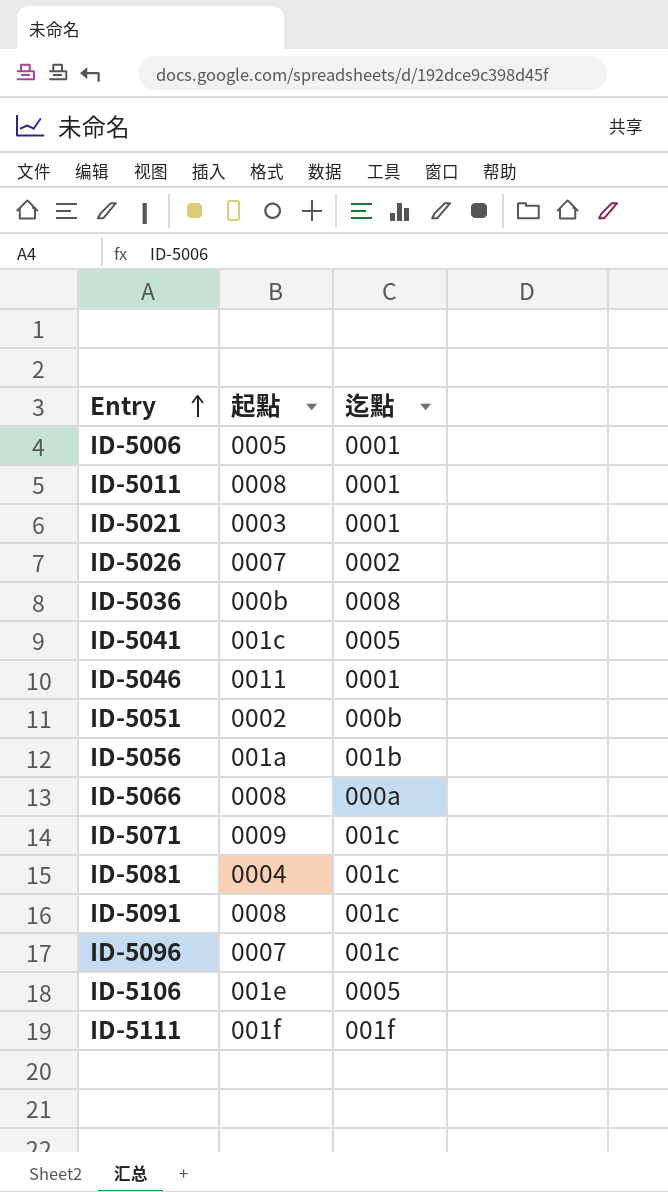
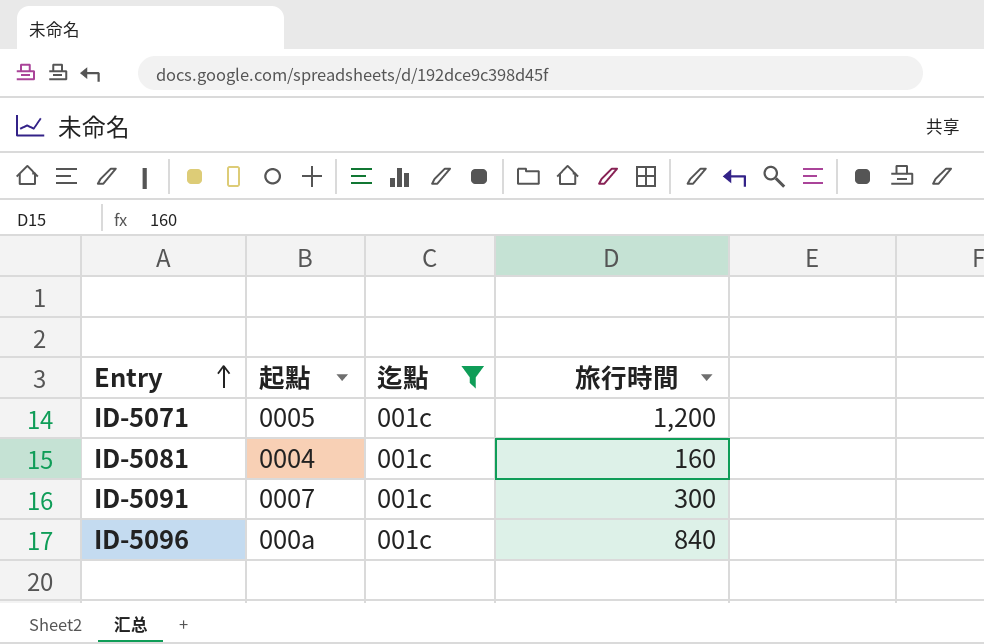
filter: none -> 迄點 = 001c
column 旅行時間 | position: none -> 4
ID-5071 | 起點: 0009 -> 0005
ID-5091 | 起點: 0008 -> 0007
ID-5096 | 起點: 0007 -> 000a

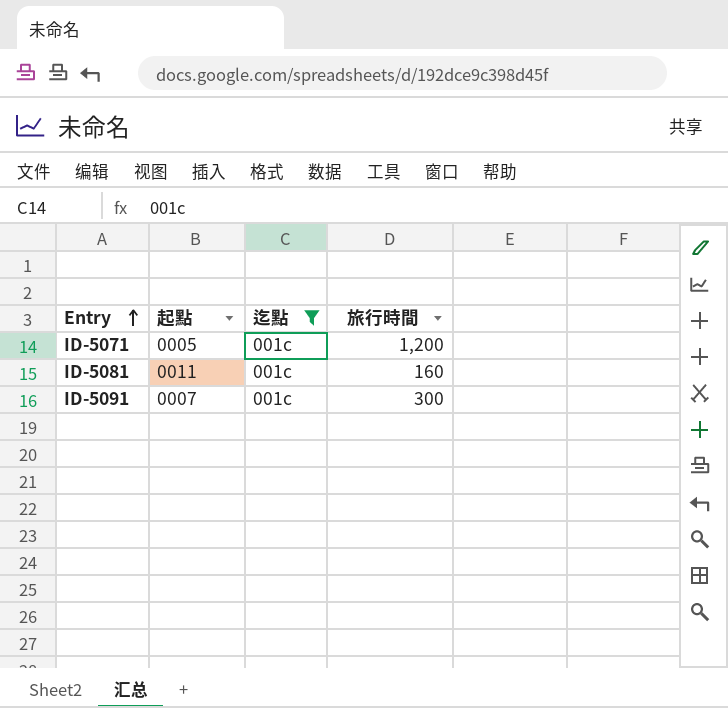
row ID-5096: 000a | 001c | 840 -> none
ID-5081 | 起點: 0004 -> 0011

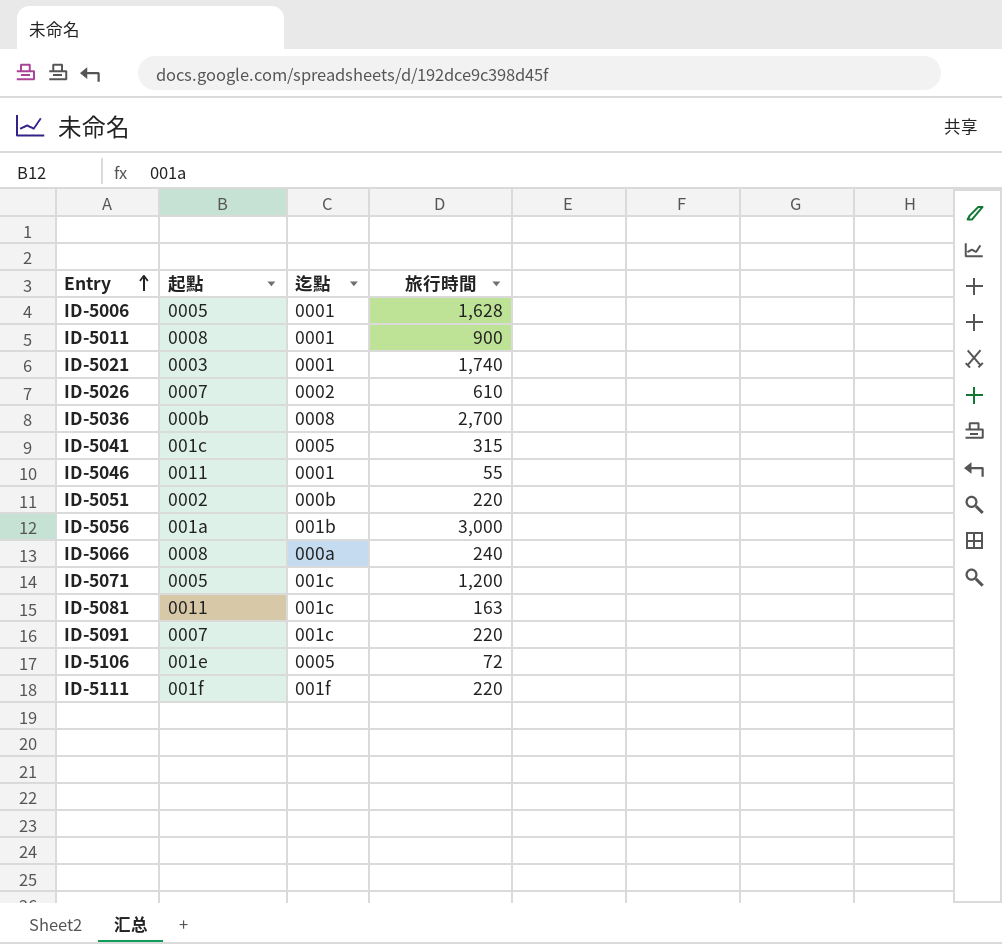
filter: 迄點 = 001c -> none
ID-5081 | 旅行時間: 160 -> 163
ID-5091 | 旅行時間: 300 -> 220

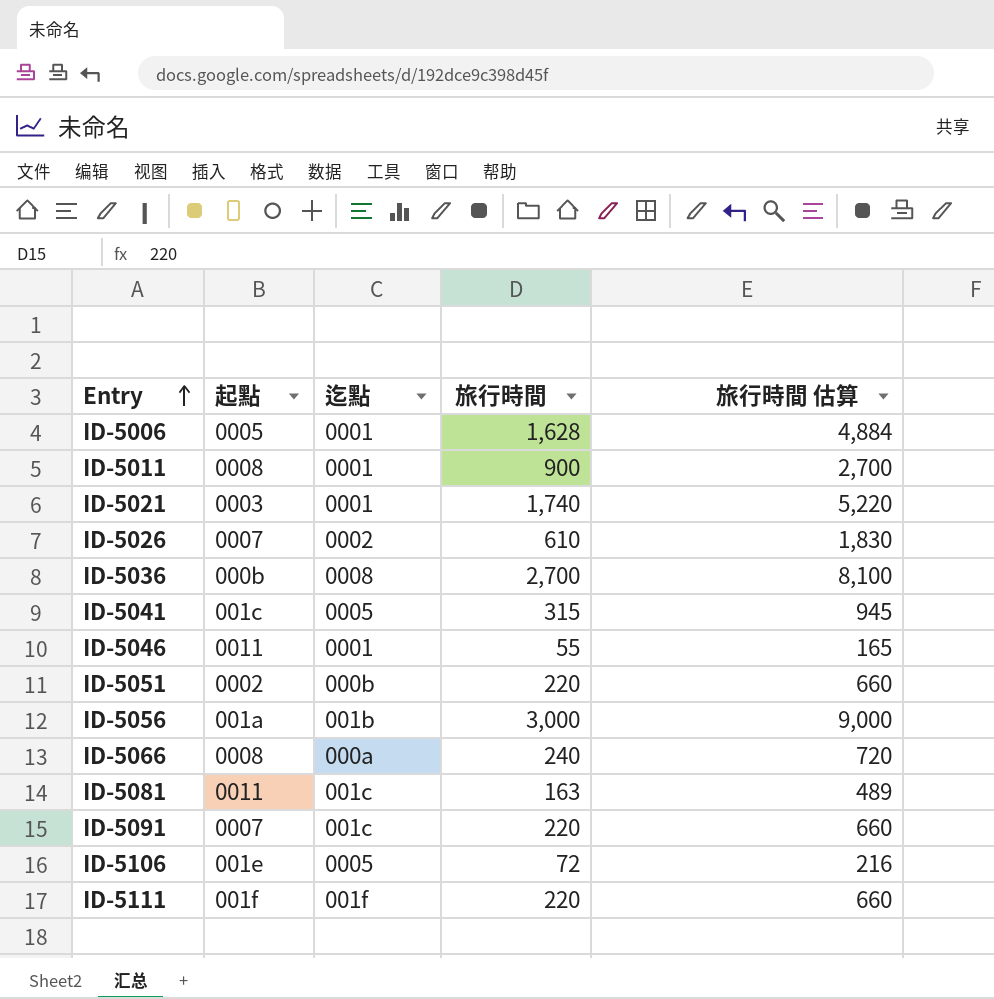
column 旅行時間 估算 | formula: none -> [旅行時間] * 3
row ID-5071: 0005 | 001c | 1,200 -> none

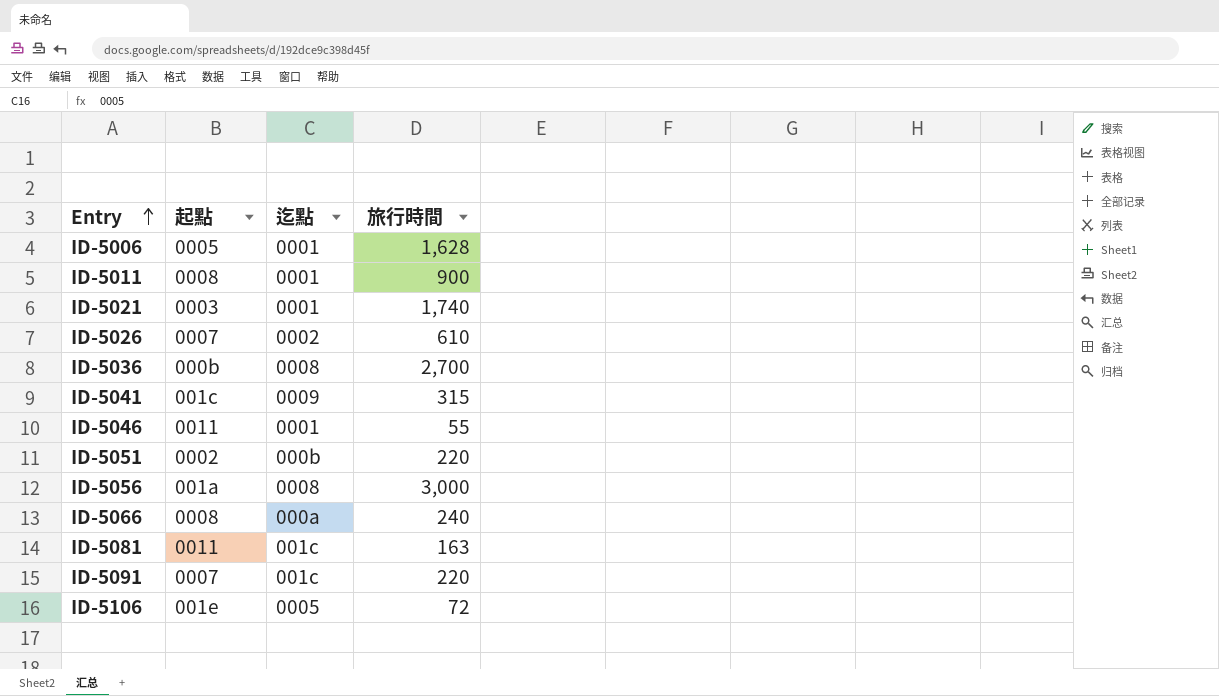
column 旅行時間 估算 | formula: [旅行時間] * 3 -> none
row ID-5111: 001f | 001f | 220 | 660 -> none
ID-5041 | 迄點: 0005 -> 0009
ID-5056 | 迄點: 001b -> 0008

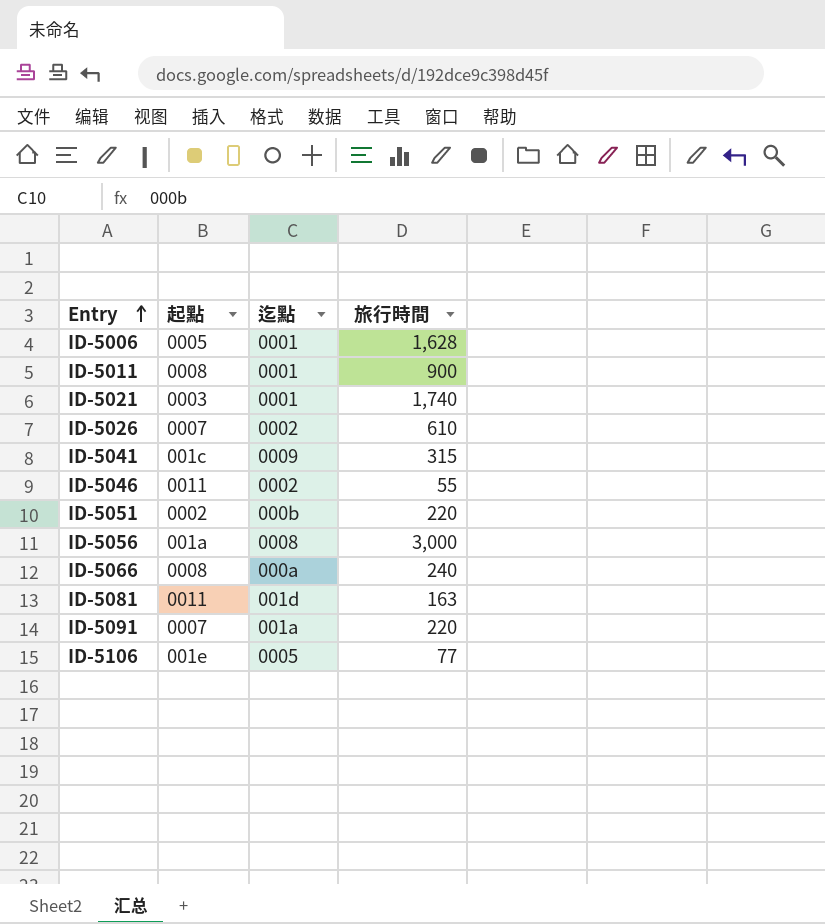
row ID-5036: 000b | 0008 | 2,700 -> none
ID-5046 | 迄點: 0001 -> 0002
ID-5081 | 迄點: 001c -> 001d
ID-5091 | 迄點: 001c -> 001a
ID-5106 | 旅行時間: 72 -> 77

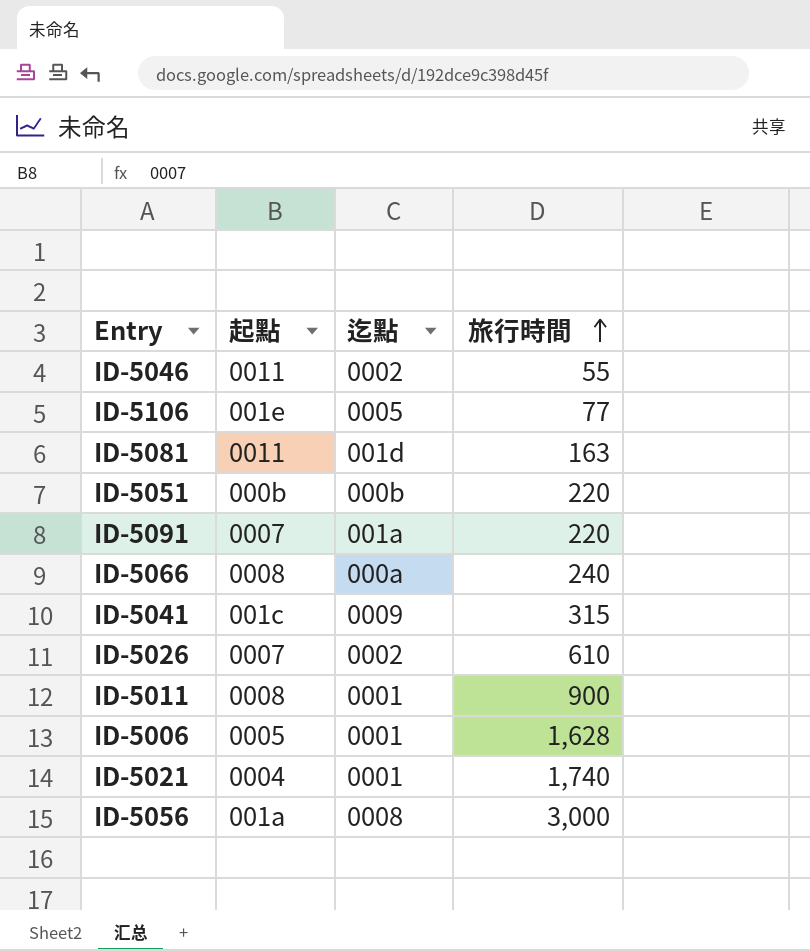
row order: Entry ascending -> 旅行時間 ascending
ID-5051 | 起點: 0002 -> 000b
ID-5021 | 起點: 0003 -> 0004

